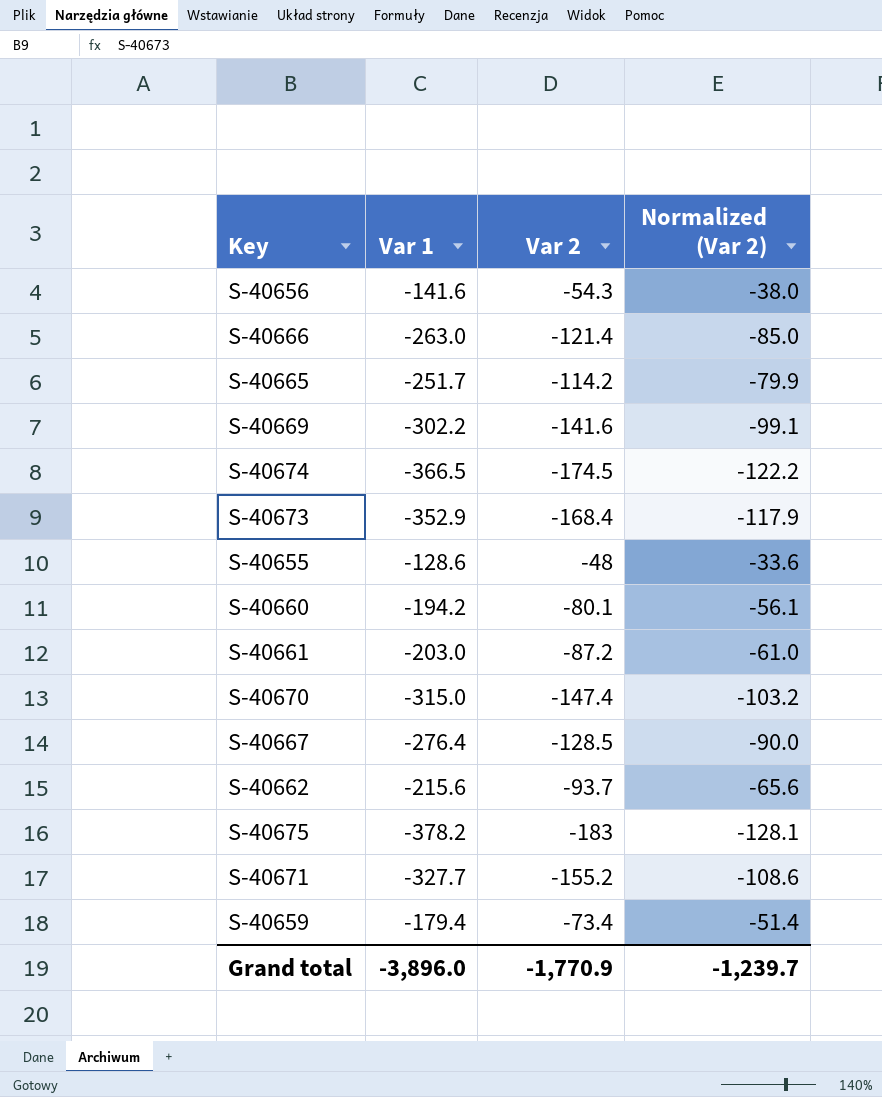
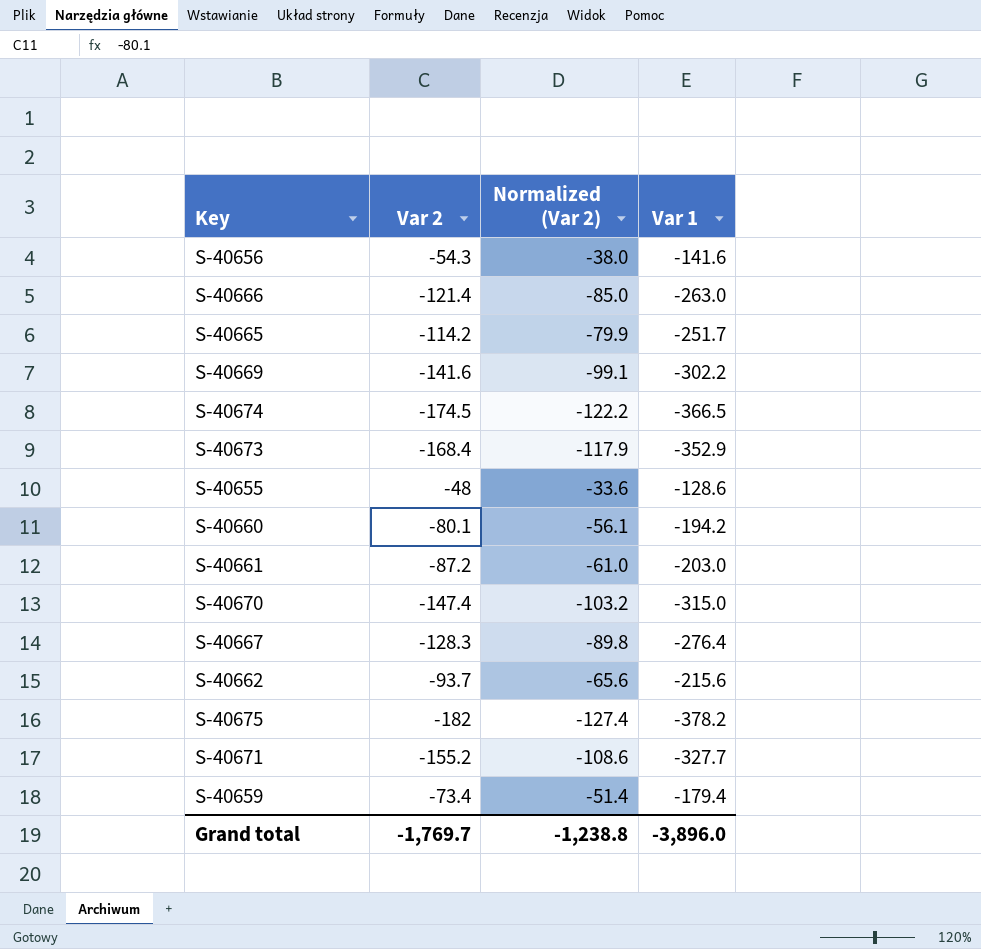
column Var 1 | position: 2 -> 4
S-40667 | Var 2: -128.5 -> -128.3
S-40667 | Normalized (Var 2): -90.0 -> -89.8
S-40675 | Var 2: -183 -> -182
S-40675 | Normalized (Var 2): -128.1 -> -127.4
Grand total | Var 2: -1,770.9 -> -1,769.7
Grand total | Normalized (Var 2): -1,239.7 -> -1,238.8

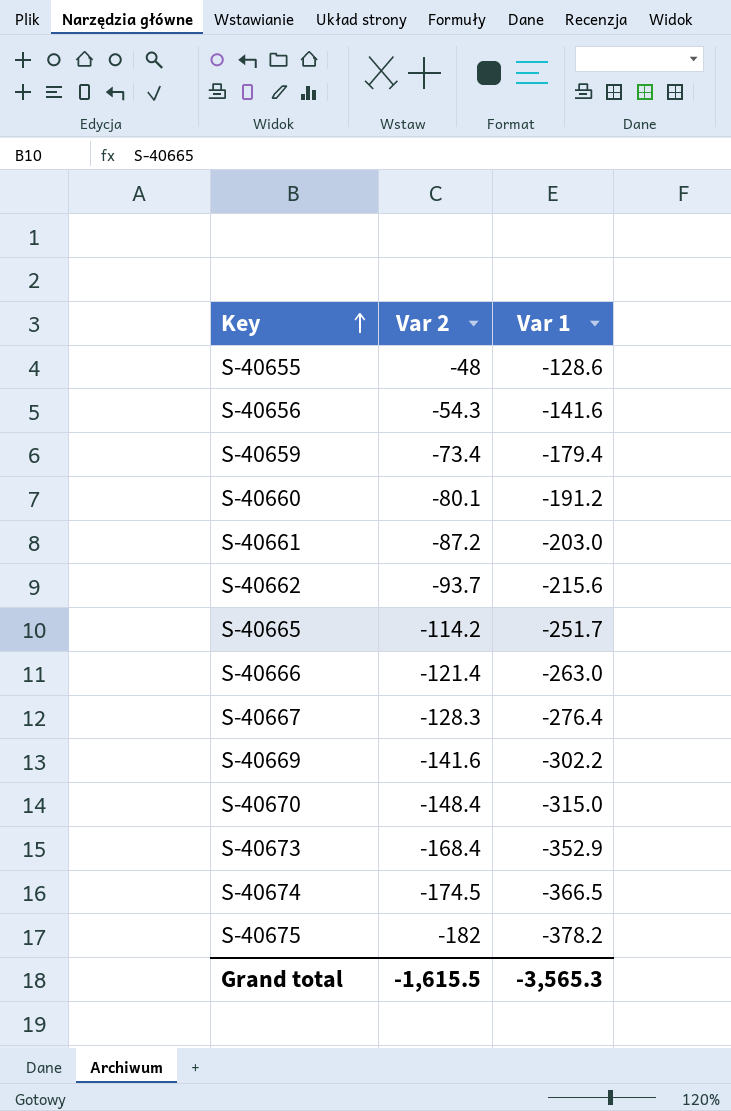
row order: none -> Key ascending
column Normalized (Var 2) | formula: [Var 2] * 0.7 -> none
row S-40671: -155.2 | -108.6 | -327.7 -> none
S-40660 | Var 1: -194.2 -> -191.2
S-40670 | Var 2: -147.4 -> -148.4
Grand total | Var 2: -1,769.7 -> -1,615.5
Grand total | Var 1: -3,896.0 -> -3,565.3

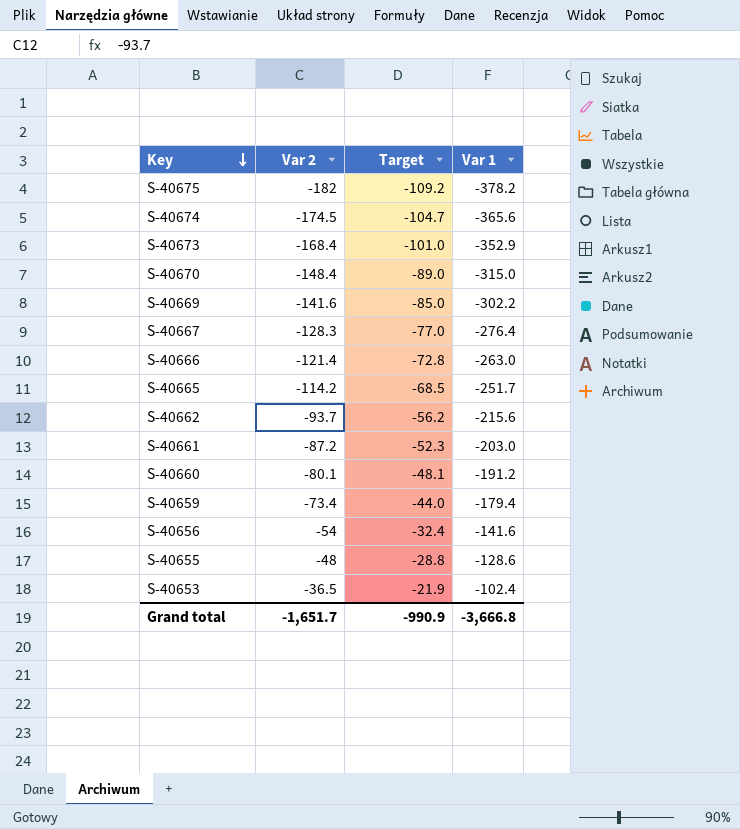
row order: Key ascending -> Key descending
column Target | formula: none -> [Var 2] * 0.6
S-40674 | Var 1: -366.5 -> -365.6
S-40656 | Var 2: -54.3 -> -54
row S-40653: none -> -36.5 | -21.9 | -102.4
Grand total | Var 2: -1,615.5 -> -1,651.7
Grand total | Var 1: -3,565.3 -> -3,666.8

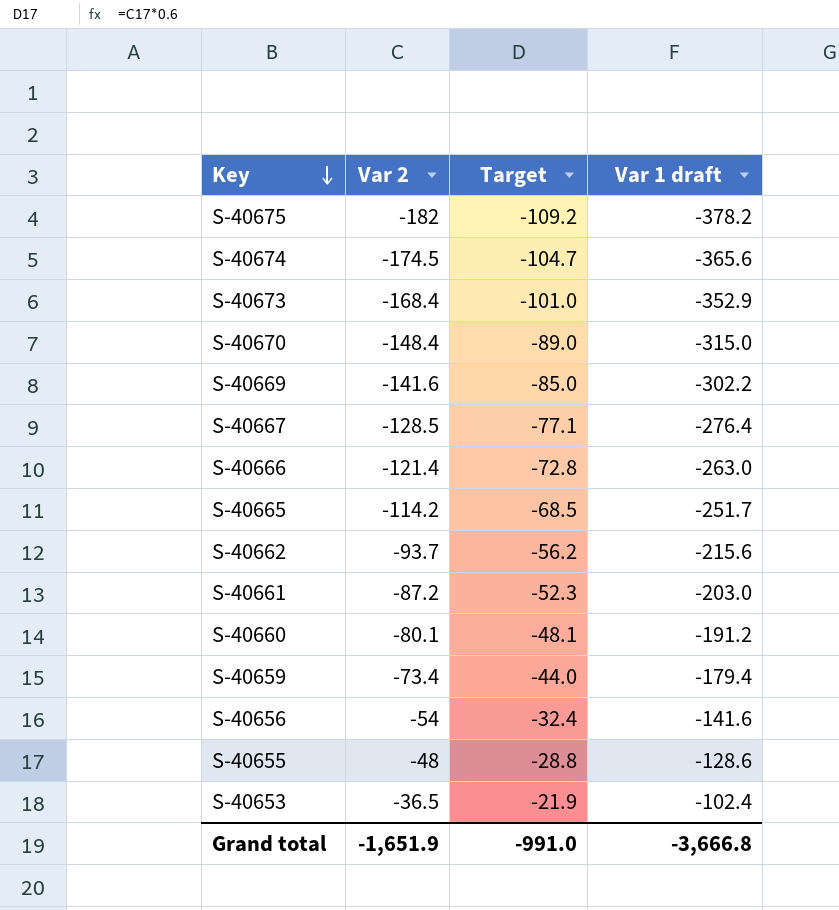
column name: Var 1 -> Var 1 draft
S-40667 | Var 2: -128.3 -> -128.5
S-40667 | Target: -77.0 -> -77.1
Grand total | Var 2: -1,651.7 -> -1,651.9
Grand total | Target: -990.9 -> -991.0

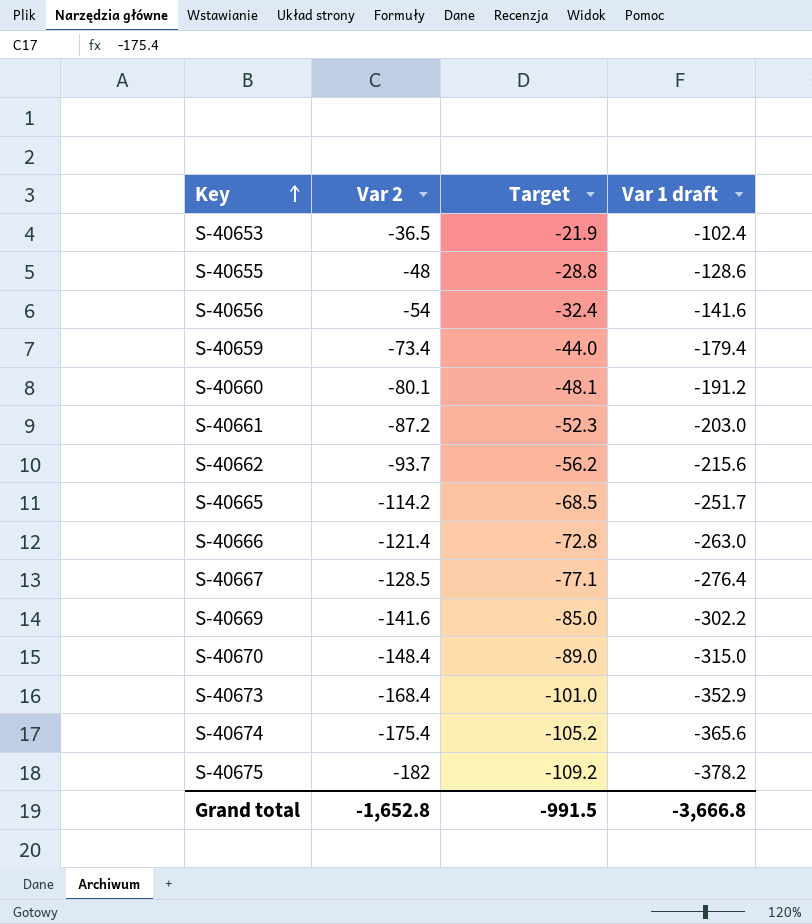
row order: Key descending -> Key ascending
S-40674 | Var 2: -174.5 -> -175.4
S-40674 | Target: -104.7 -> -105.2
Grand total | Var 2: -1,651.9 -> -1,652.8
Grand total | Target: -991.0 -> -991.5

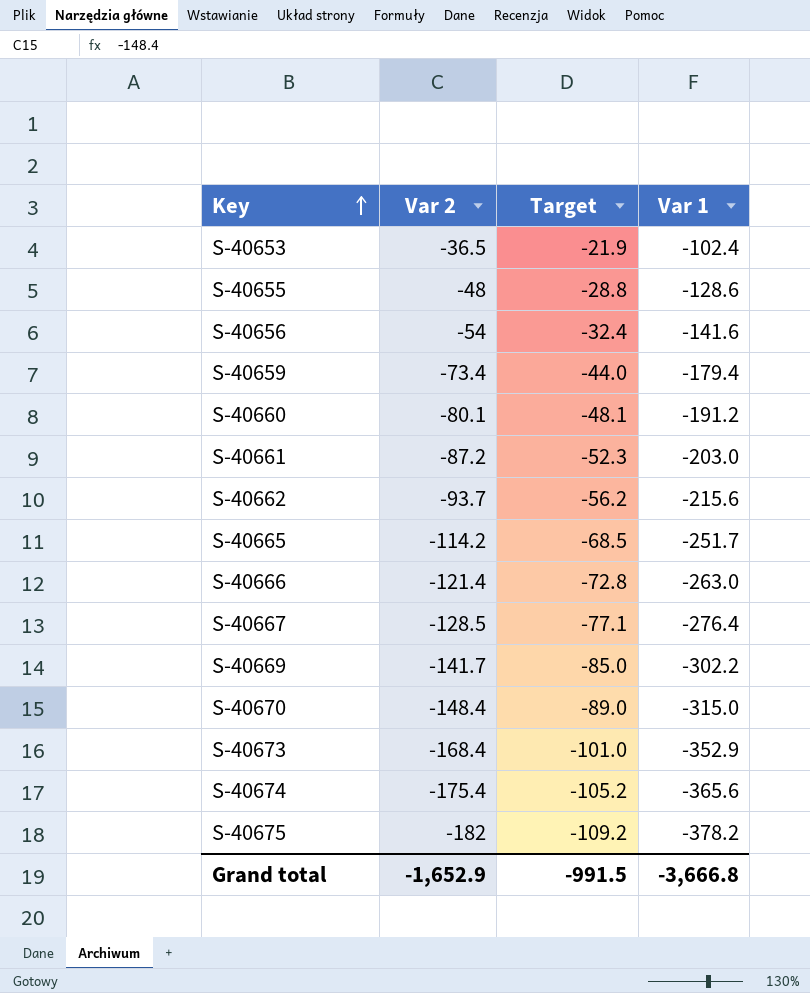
column name: Var 1 draft -> Var 1
S-40669 | Var 2: -141.6 -> -141.7
Grand total | Var 2: -1,652.8 -> -1,652.9

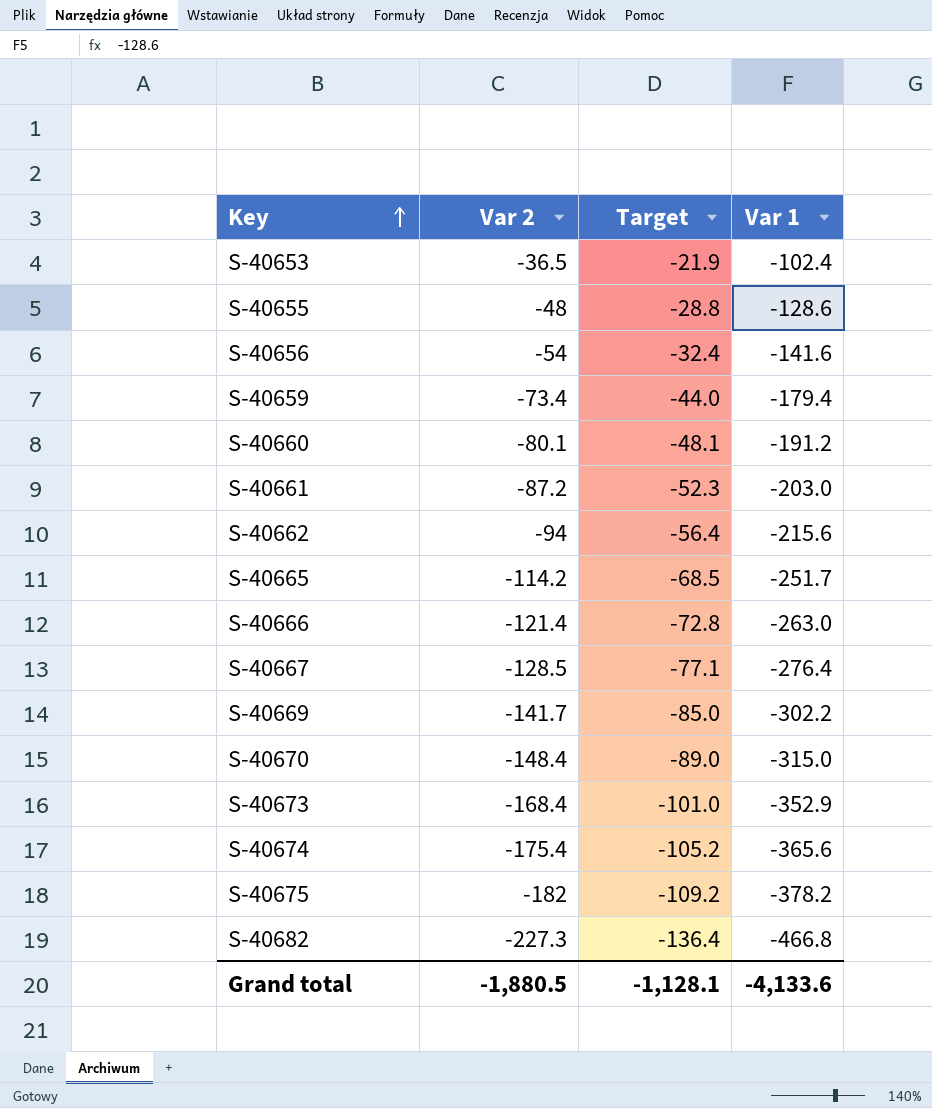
S-40662 | Var 2: -93.7 -> -94
S-40662 | Target: -56.2 -> -56.4
row S-40682: none -> -227.3 | -136.4 | -466.8
Grand total | Var 2: -1,652.9 -> -1,880.5
Grand total | Target: -991.5 -> -1,128.1
Grand total | Var 1: -3,666.8 -> -4,133.6

